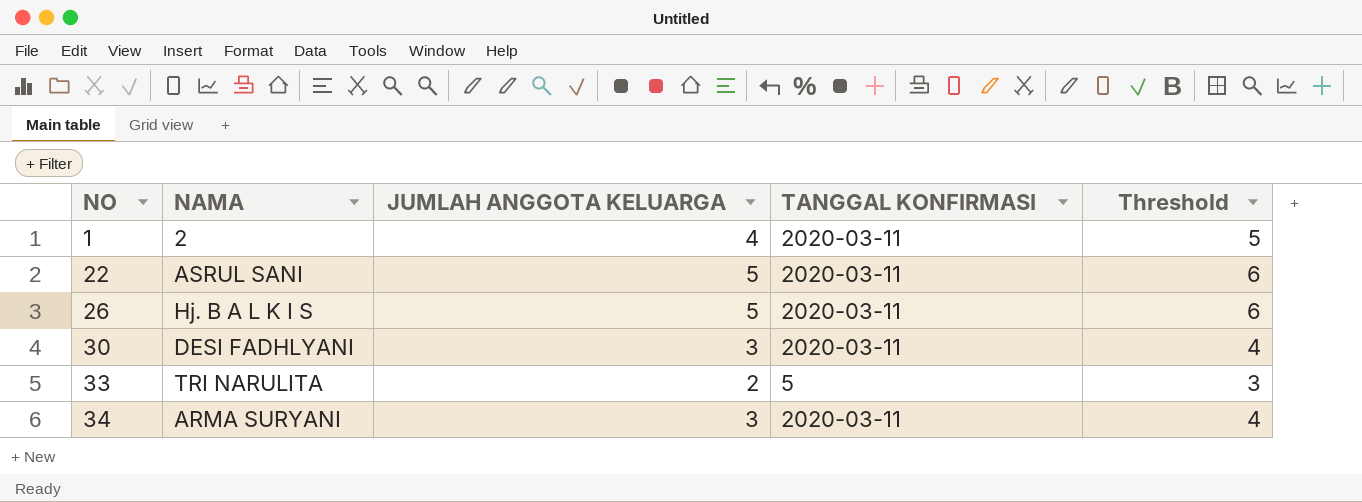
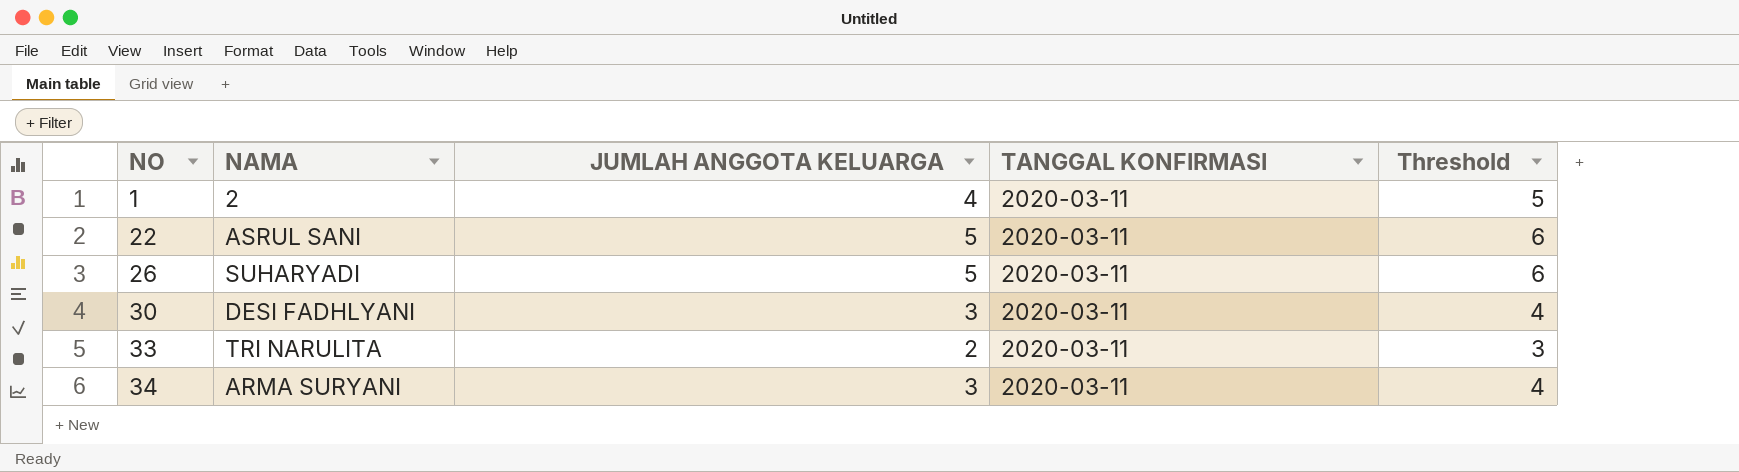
26 | NAMA: Hj. B A L K I S -> SUHARYADI
33 | TANGGAL KONFIRMASI: 5 -> 2020-03-11

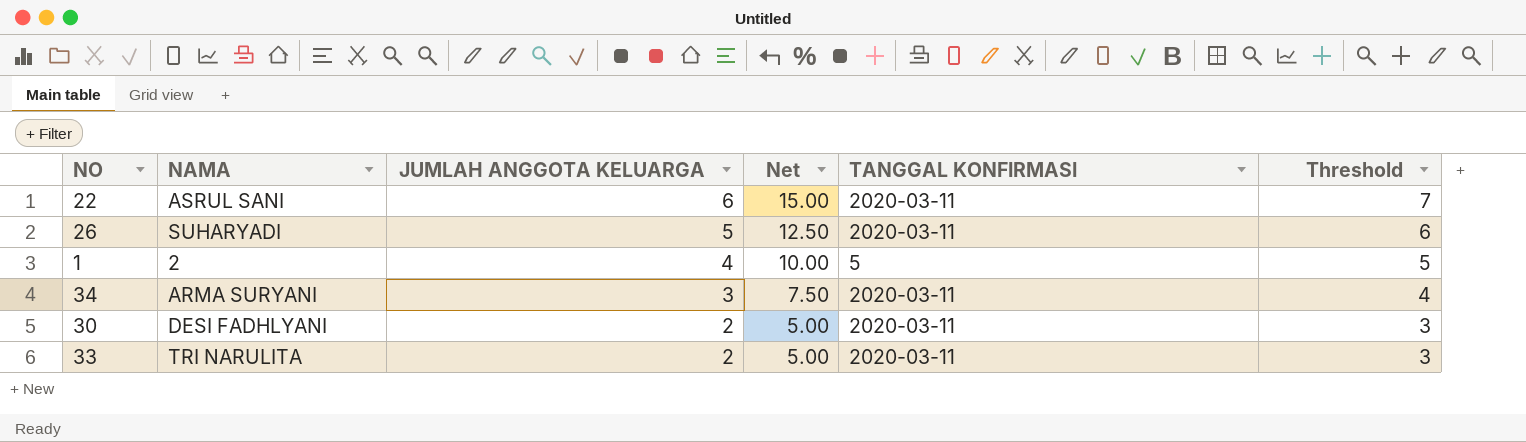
row order: NO ascending -> JUMLAH ANGGOTA KELUARGA descending
column Net | formula: none -> [JUMLAH ANGGOTA KELUARGA] * 2.5
22 | JUMLAH ANGGOTA KELUARGA: 5 -> 6
22 | Threshold: 6 -> 7
1 | TANGGAL KONFIRMASI: 2020-03-11 -> 5
30 | JUMLAH ANGGOTA KELUARGA: 3 -> 2
30 | Threshold: 4 -> 3

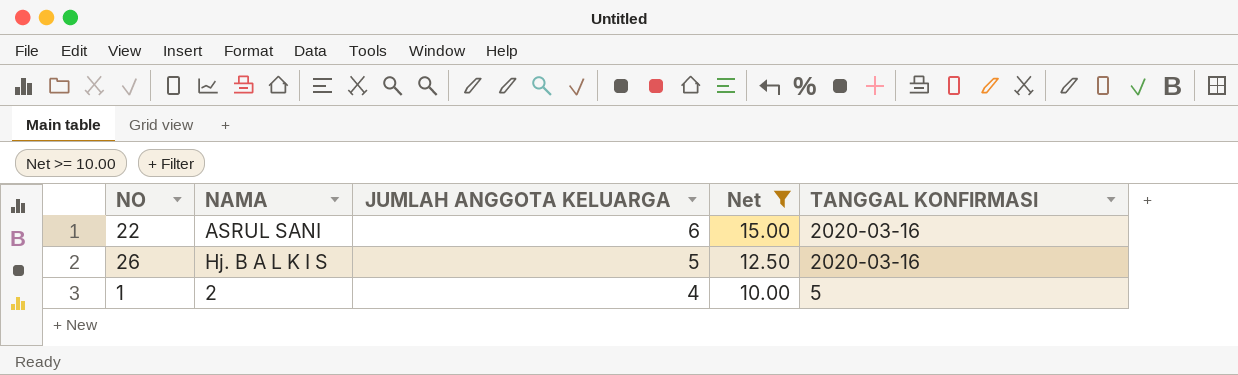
filter: none -> Net >= 10.00
column Threshold | formula: [JUMLAH ANGGOTA KELUARGA] + 1 -> none
22 | TANGGAL KONFIRMASI: 2020-03-11 -> 2020-03-16
26 | NAMA: SUHARYADI -> Hj. B A L K I S
26 | TANGGAL KONFIRMASI: 2020-03-11 -> 2020-03-16

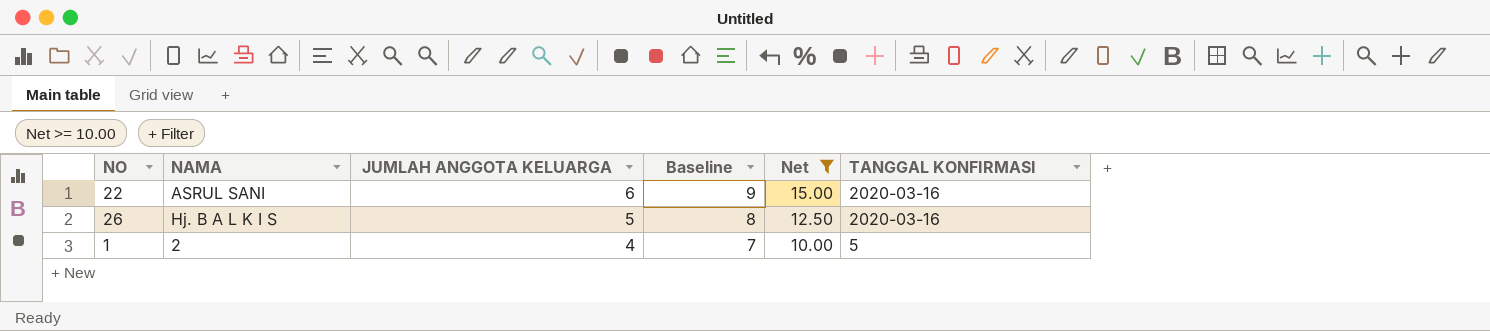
column Baseline | formula: none -> [JUMLAH ANGGOTA KELUARGA] + 3

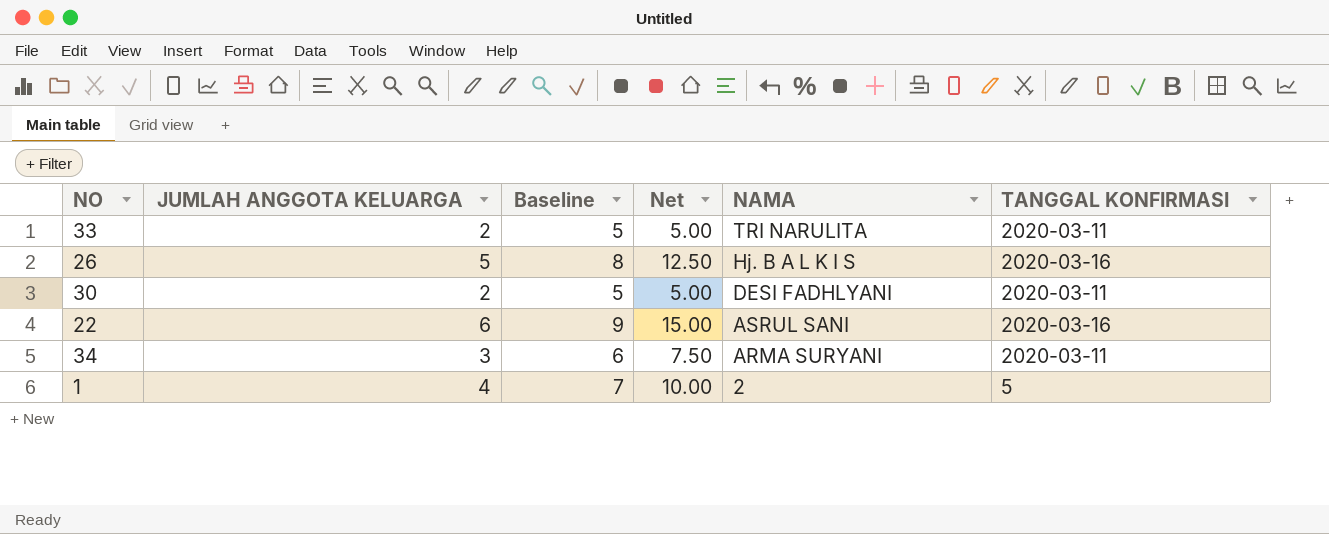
filter: Net >= 10.00 -> none
row order: JUMLAH ANGGOTA KELUARGA descending -> NAMA descending
column NAMA | position: 2 -> 5

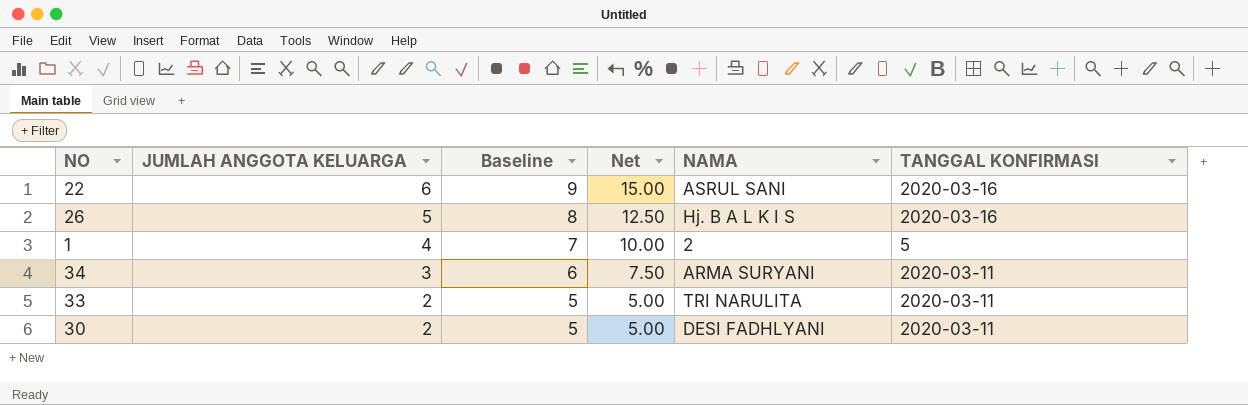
row order: NAMA descending -> JUMLAH ANGGOTA KELUARGA descending

